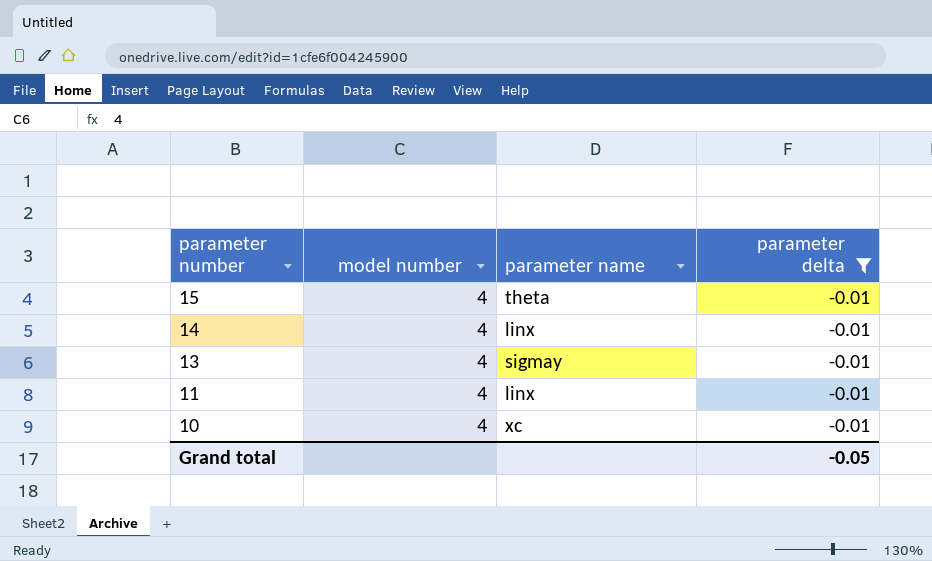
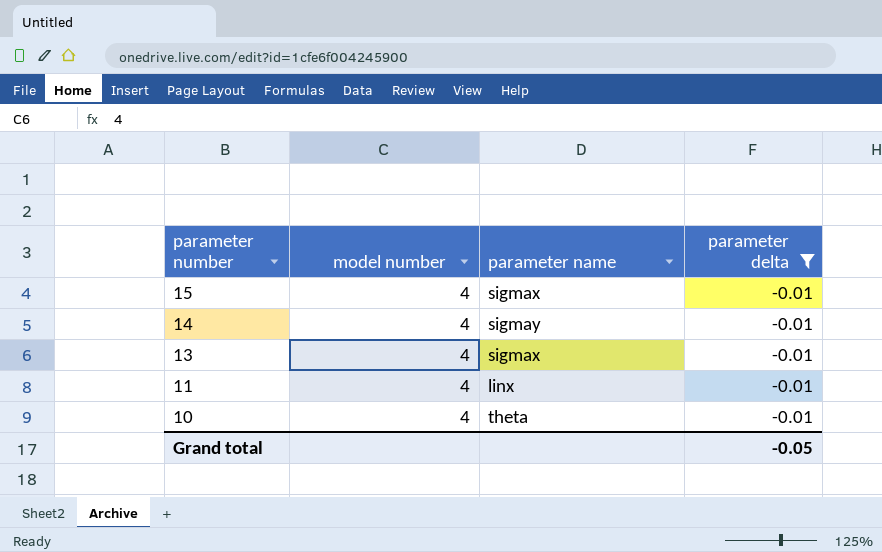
15 | parameter name: theta -> sigmax
14 | parameter name: linx -> sigmay
13 | parameter name: sigmay -> sigmax
10 | parameter name: xc -> theta

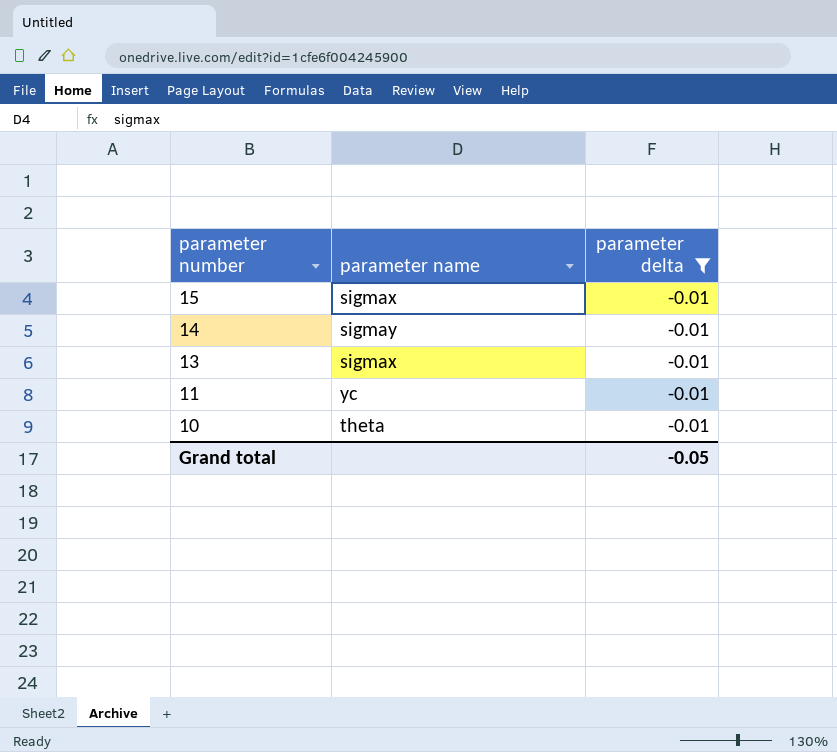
column model number | position: 2 -> none
11 | parameter name: linx -> yc

